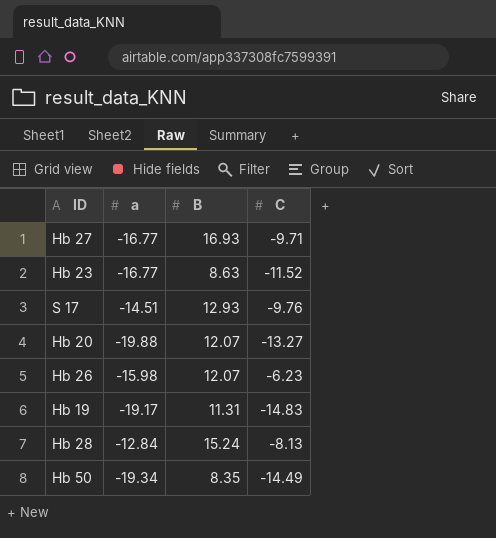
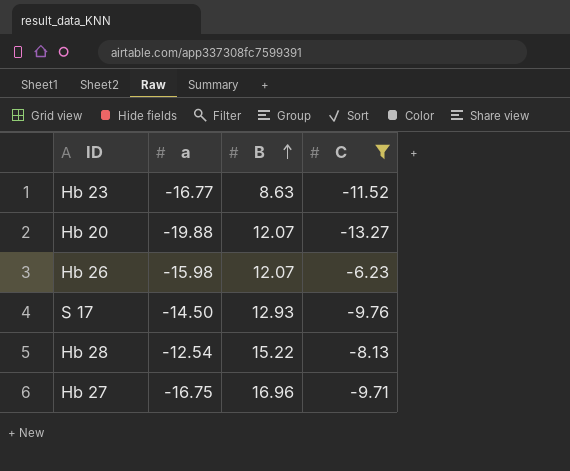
filter: none -> C >= -13.27
row order: none -> B ascending
S 17 | a: -14.51 -> -14.50
Hb 28 | a: -12.84 -> -12.54
Hb 28 | B: 15.24 -> 15.22
Hb 27 | a: -16.77 -> -16.75
Hb 27 | B: 16.93 -> 16.96

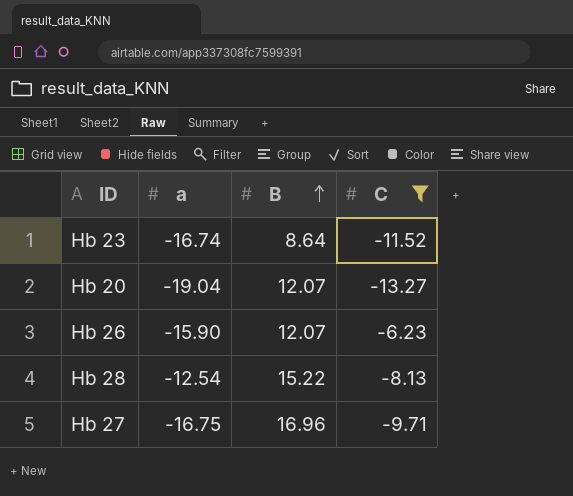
row S 17: -14.50 | 12.93 | -9.76 -> none
Hb 23 | a: -16.77 -> -16.74
Hb 23 | B: 8.63 -> 8.64
Hb 20 | a: -19.88 -> -19.04
Hb 26 | a: -15.98 -> -15.90

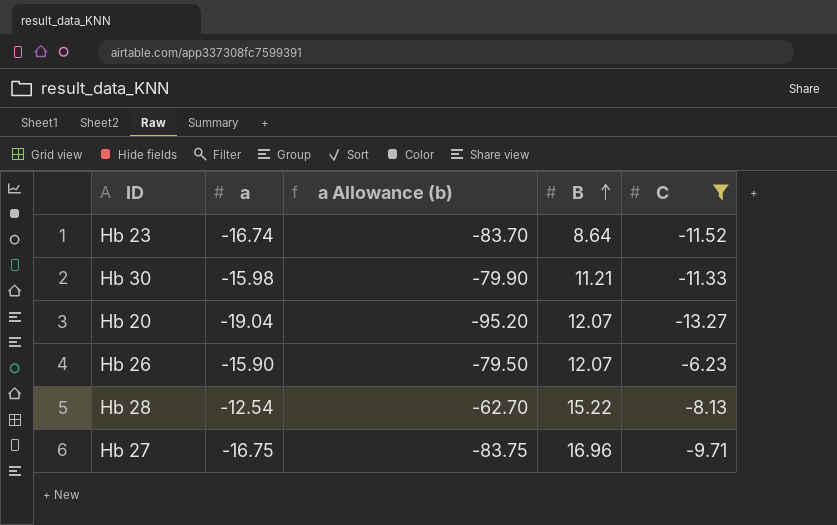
column a Allowance (b) | formula: none -> [a] * 5
row Hb 30: none -> -15.98 | -79.90 | 11.21 | -11.33

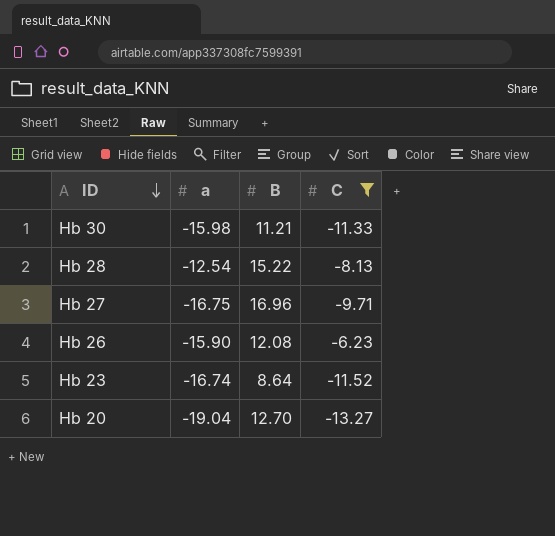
row order: B ascending -> ID descending
column a Allowance (b) | formula: [a] * 5 -> none
Hb 26 | B: 12.07 -> 12.08
Hb 20 | B: 12.07 -> 12.70

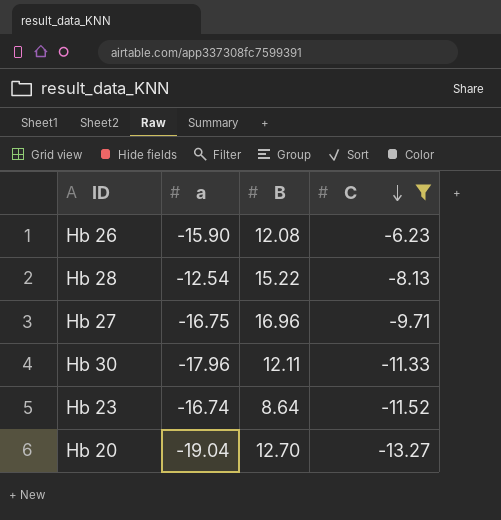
row order: ID descending -> C descending
Hb 30 | a: -15.98 -> -17.96
Hb 30 | B: 11.21 -> 12.11

